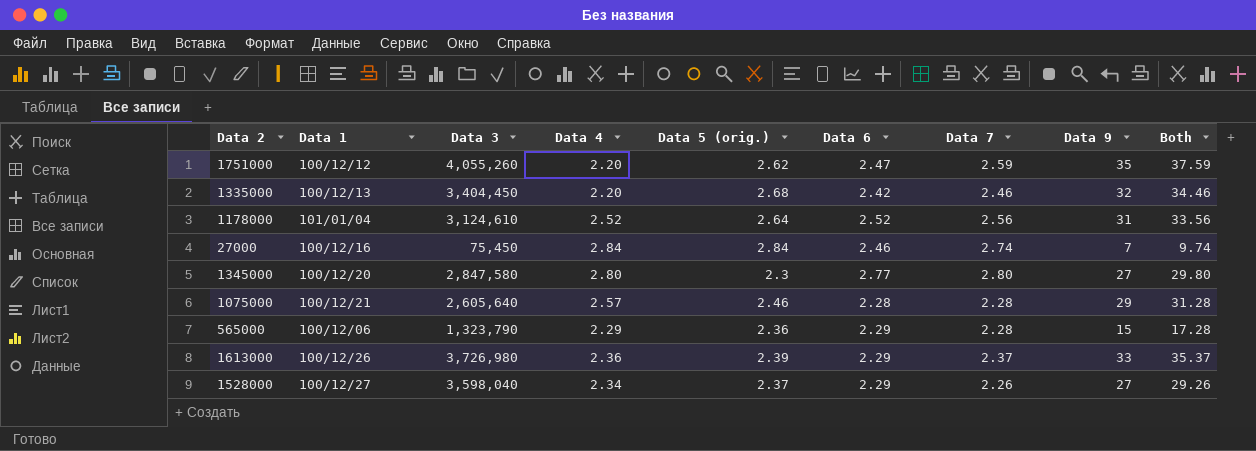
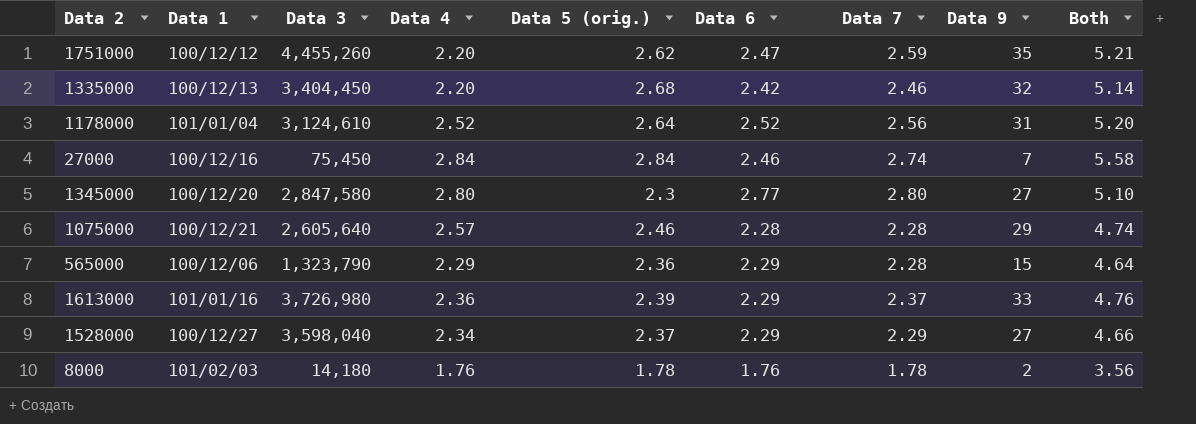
column Both | formula: [Data 7] + [Data 9] -> [Data 5 (orig.)] + [Data 7]
1751000 | Data 3: 4,055,260 -> 4,455,260
1613000 | Data 1: 100/12/26 -> 101/01/16
1528000 | Data 7: 2.26 -> 2.29
row 8000: none -> 101/02/03 | 14,180 | 1.76 | 1.78 | 1.76 | 1.78 | 2 | 3.56

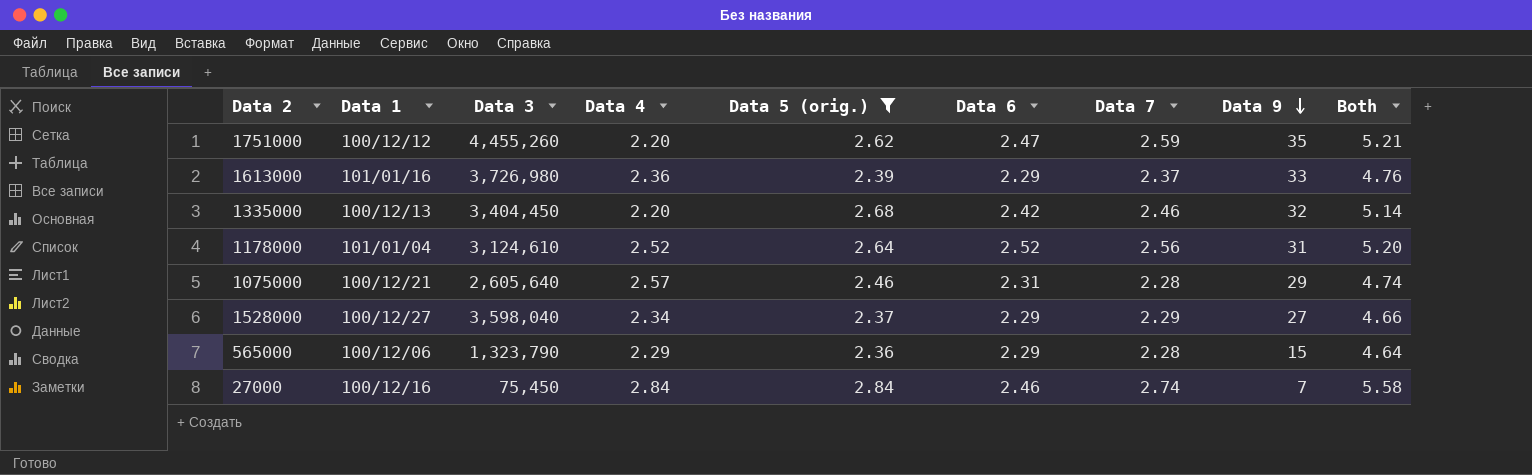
filter: none -> Data 5 (orig.) >= 2.36
row order: none -> Data 9 descending
1075000 | Data 6: 2.28 -> 2.31

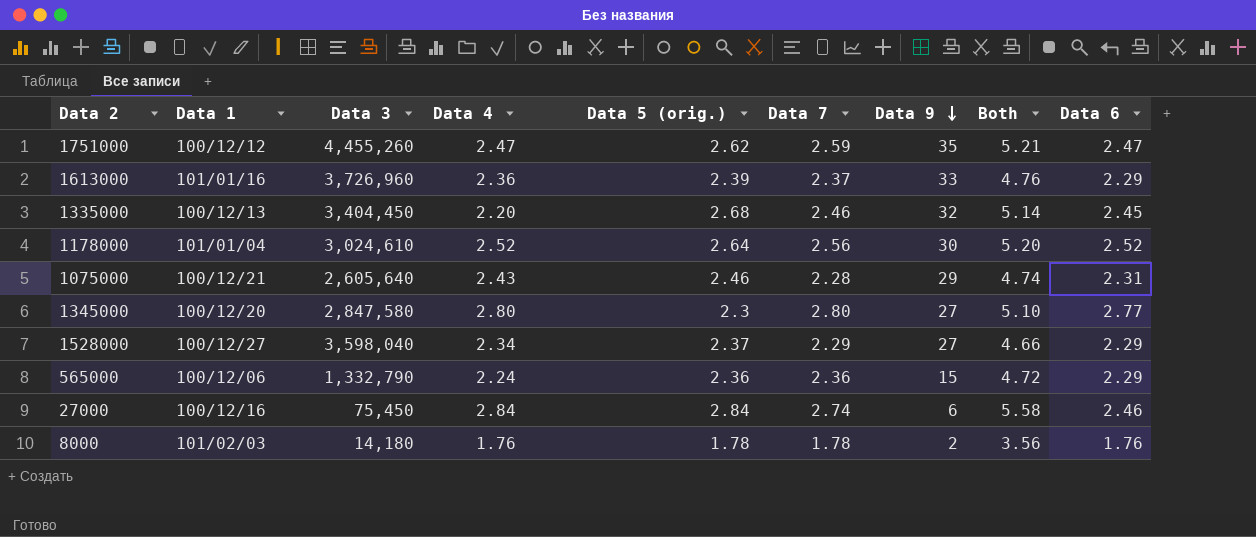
filter: Data 5 (orig.) >= 2.36 -> none
column Data 6 | position: 6 -> 9
1751000 | Data 4: 2.20 -> 2.47
1613000 | Data 3: 3,726,980 -> 3,726,960
1335000 | Data 6: 2.42 -> 2.45
1178000 | Data 3: 3,124,610 -> 3,024,610
1178000 | Data 9: 31 -> 30
1075000 | Data 4: 2.57 -> 2.43
565000 | Data 3: 1,323,790 -> 1,332,790
565000 | Data 4: 2.29 -> 2.24
565000 | Data 7: 2.28 -> 2.36
565000 | Both: 4.64 -> 4.72
27000 | Data 9: 7 -> 6

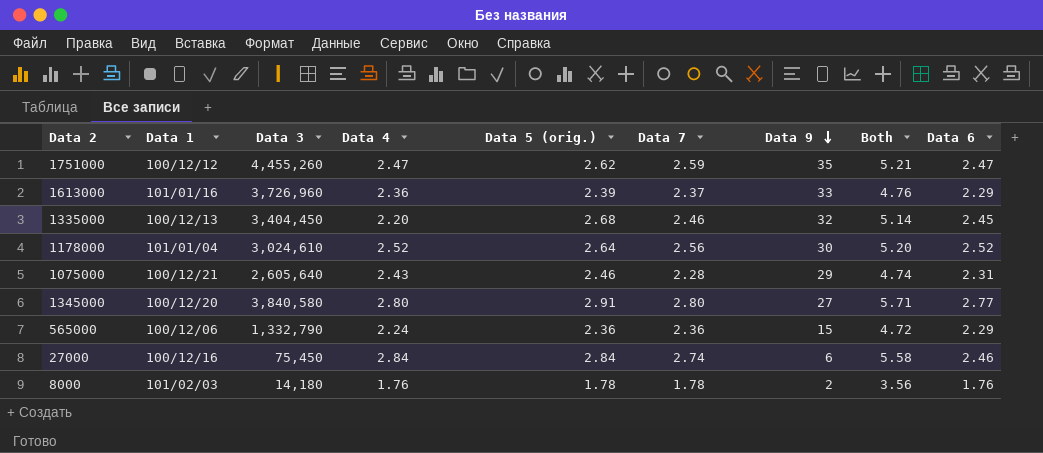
row 1528000: 100/12/27 | 3,598,040 | 2.34 | 2.37 | 2.29 | 27 | 4.66 | 2.29 -> none
1345000 | Data 3: 2,847,580 -> 3,840,580
1345000 | Data 5 (orig.): 2.3 -> 2.91
1345000 | Both: 5.10 -> 5.71

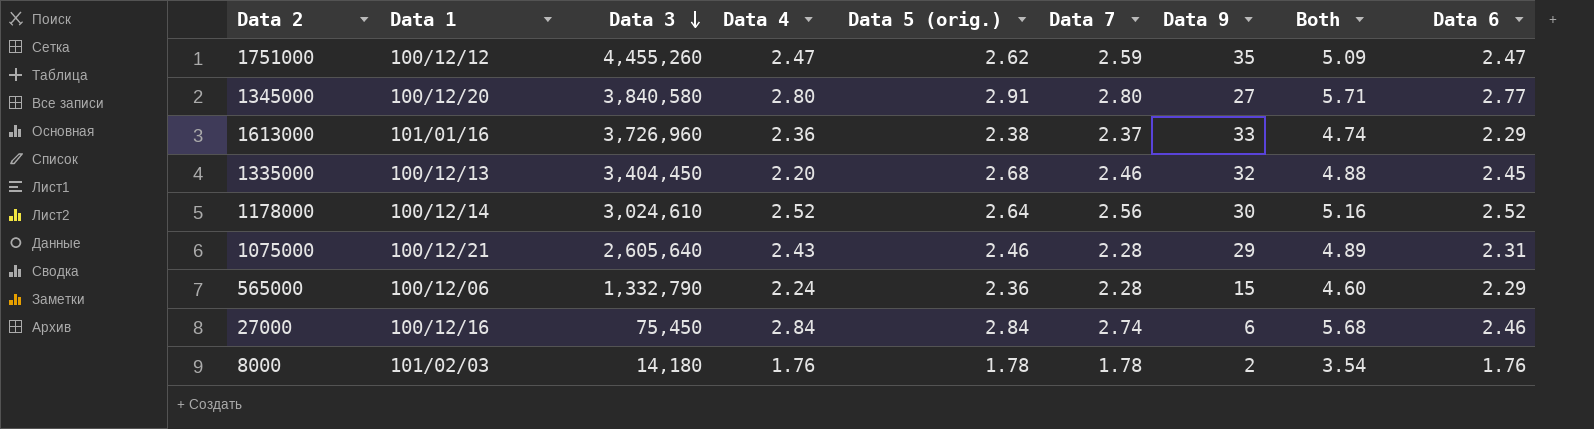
row order: Data 9 descending -> Data 3 descending
column Both | formula: [Data 5 (orig.)] + [Data 7] -> [Data 4] + [Data 5 (orig.)]
1613000 | Data 5 (orig.): 2.39 -> 2.38
1178000 | Data 1: 101/01/04 -> 100/12/14
565000 | Data 7: 2.36 -> 2.28

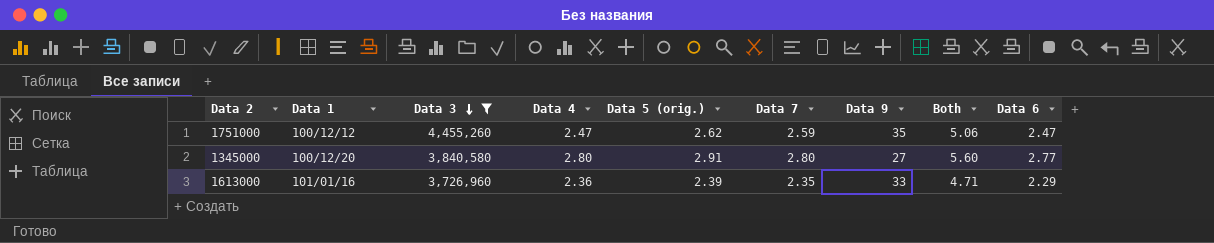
filter: none -> Data 3 >= 3,726,960
column Both | formula: [Data 4] + [Data 5 (orig.)] -> [Data 4] + [Data 7]
1613000 | Data 5 (orig.): 2.38 -> 2.39
1613000 | Data 7: 2.37 -> 2.35

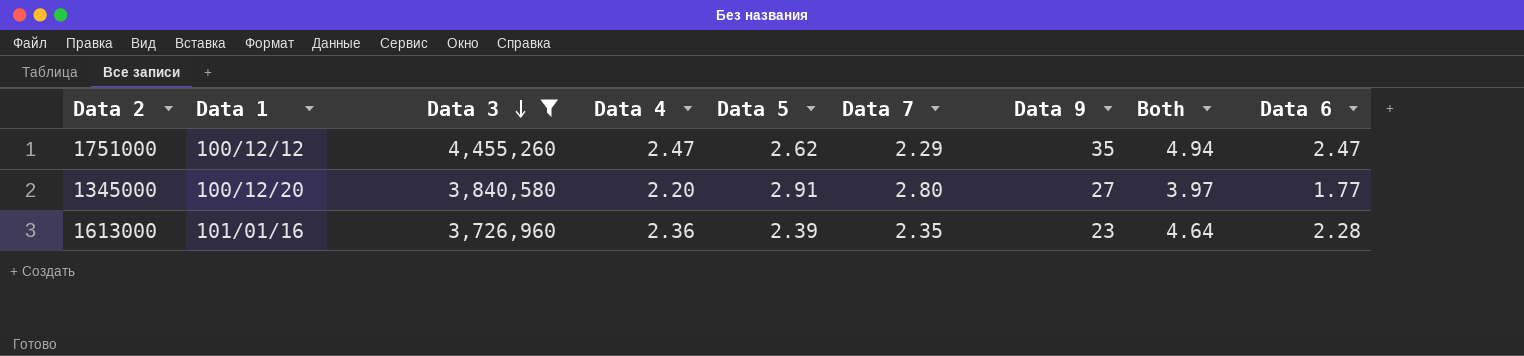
column name: Data 5 (orig.) -> Data 5
column Both | formula: [Data 4] + [Data 7] -> [Data 4] + [Data 6]
1751000 | Data 7: 2.59 -> 2.29
1345000 | Data 4: 2.80 -> 2.20
1345000 | Data 6: 2.77 -> 1.77
1613000 | Data 9: 33 -> 23
1613000 | Data 6: 2.29 -> 2.28

